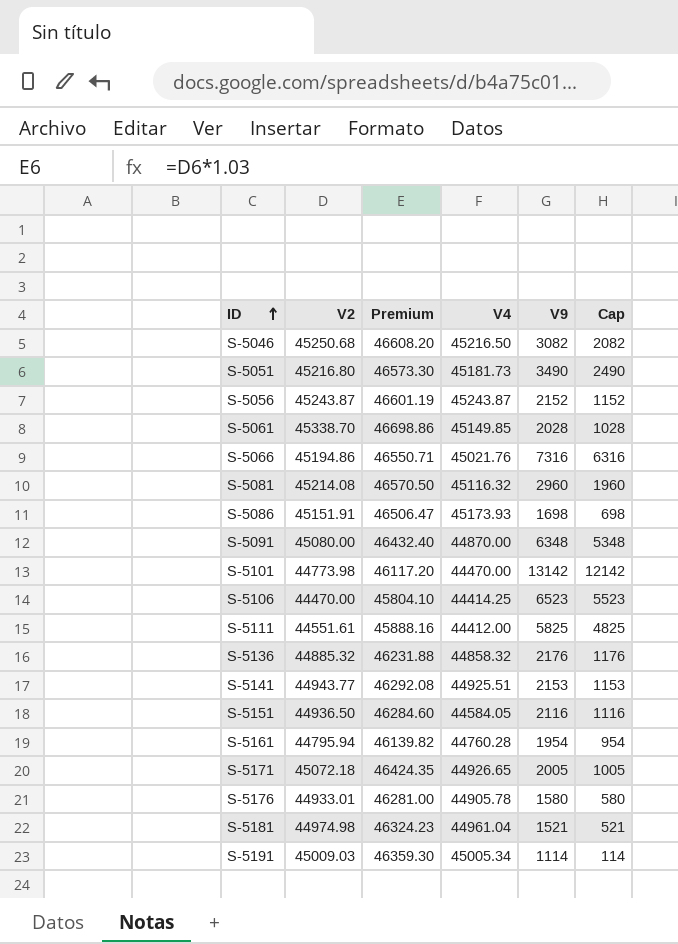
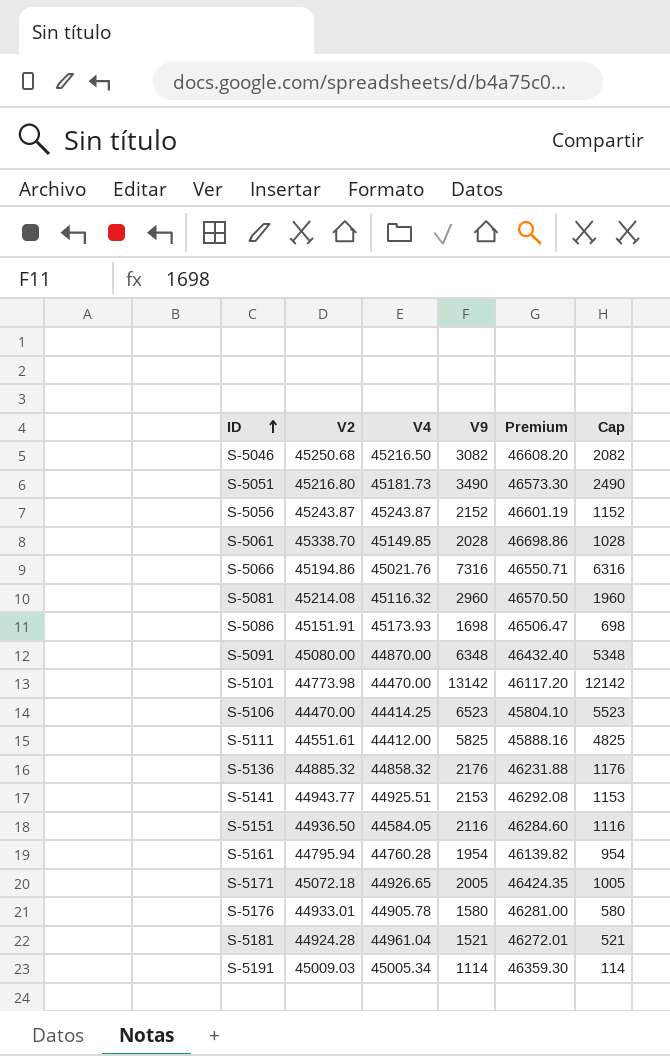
column Premium | position: 3 -> 5
S-5181 | V2: 44974.98 -> 44924.28
S-5181 | Premium: 46324.23 -> 46272.01

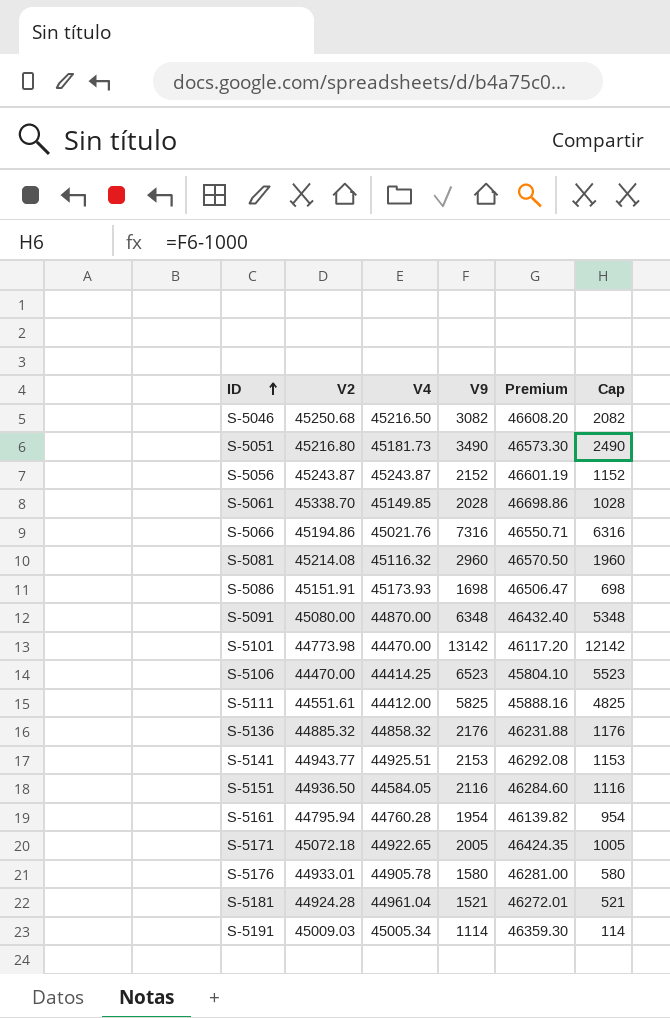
S-5171 | V4: 44926.65 -> 44922.65

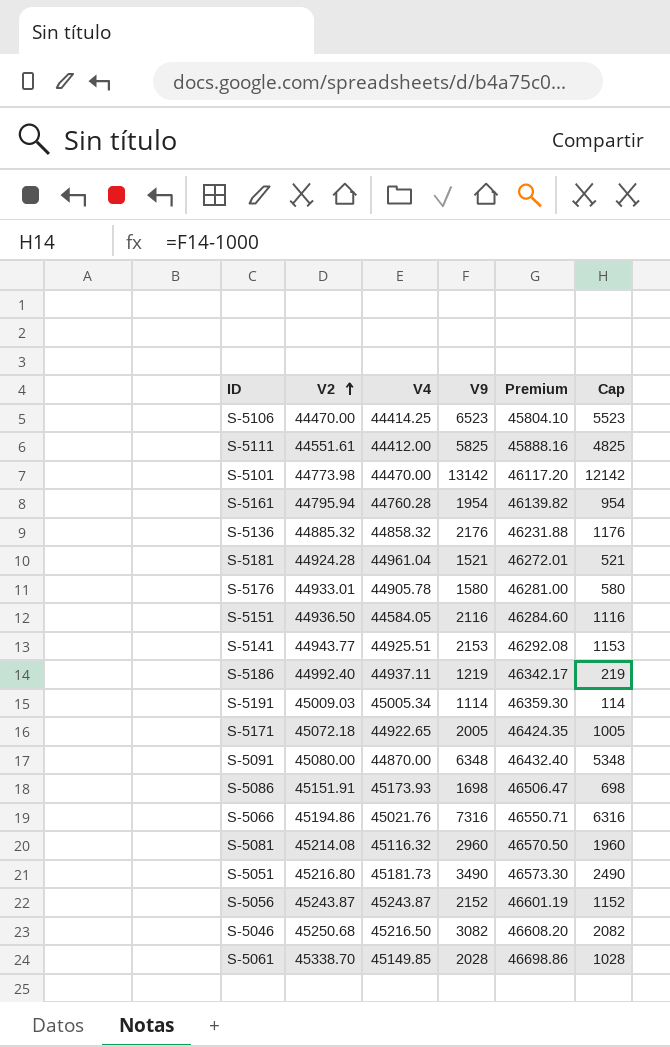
row order: ID ascending -> V2 ascending
row S-5186: none -> 44992.40 | 44937.11 | 1219 | 46342.17 | 219

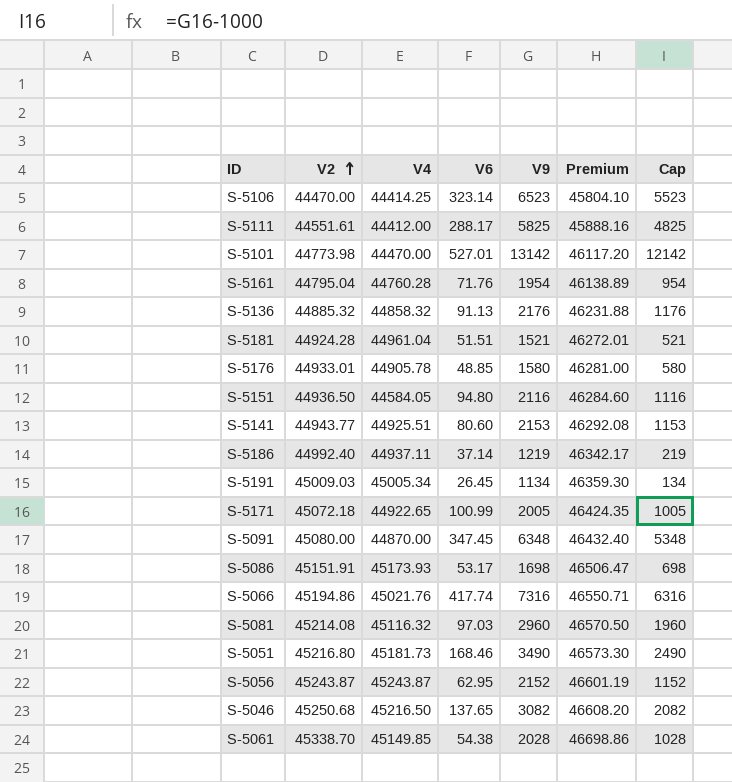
column V6 | position: none -> 4
S-5161 | V2: 44795.94 -> 44795.04
S-5161 | Premium: 46139.82 -> 46138.89
S-5191 | V9: 1114 -> 1134
S-5191 | Cap: 114 -> 134

